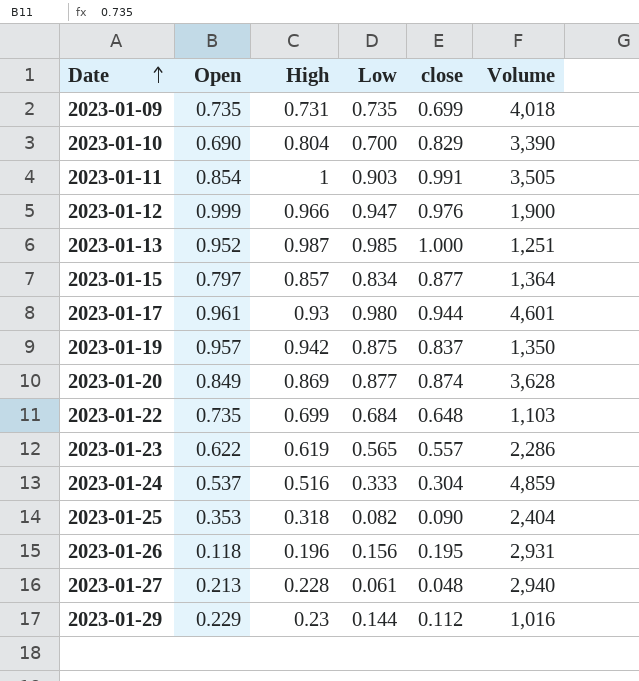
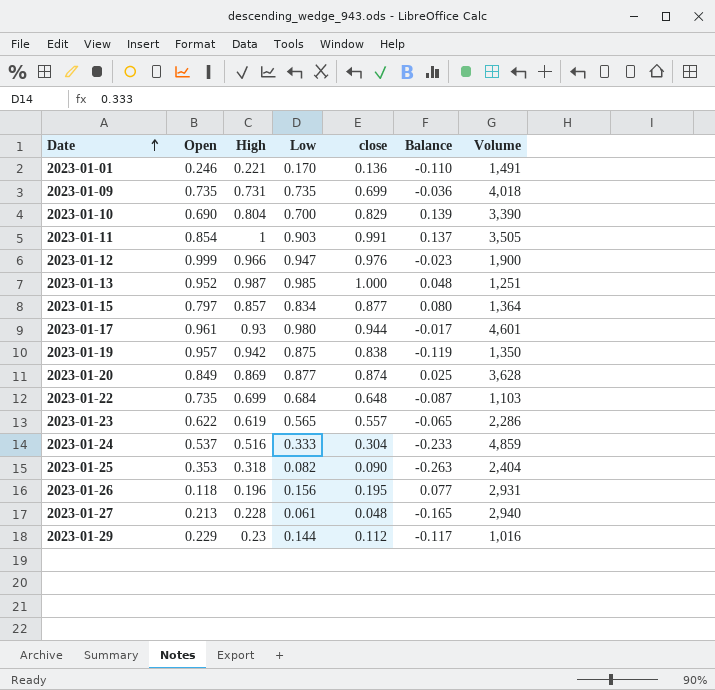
column Balance | formula: none -> [close] - [Open]
row 2023-01-01: none -> 0.246 | 0.221 | 0.170 | 0.136 | -0.110 | 1,491
2023-01-19 | close: 0.837 -> 0.838

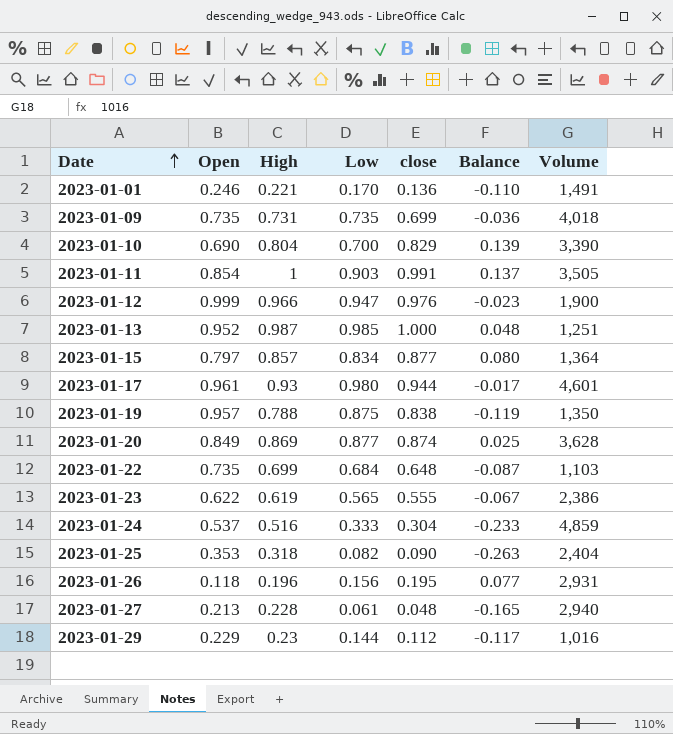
2023-01-19 | High: 0.942 -> 0.788
2023-01-23 | close: 0.557 -> 0.555
2023-01-23 | Balance: -0.065 -> -0.067
2023-01-23 | Volume: 2,286 -> 2,386

